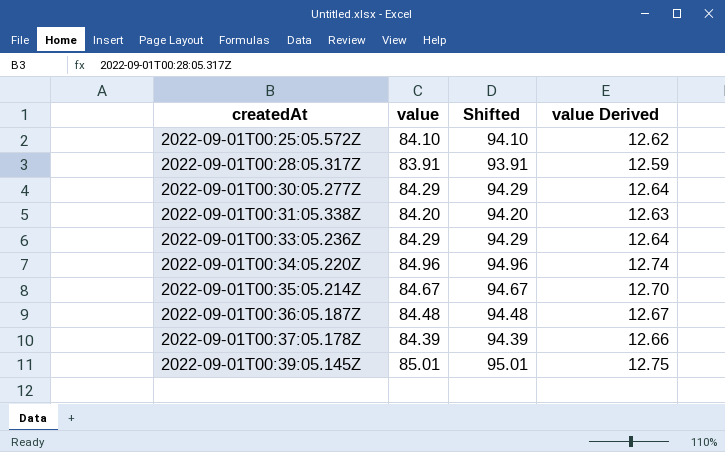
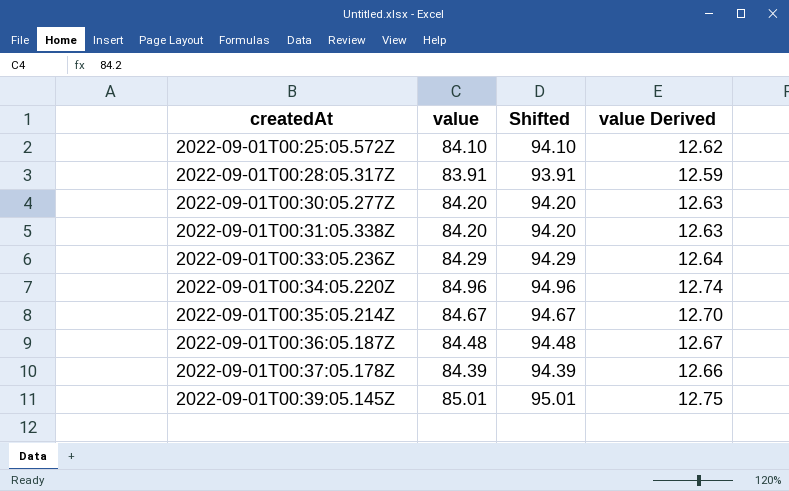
2022-09-01T00:30:05.277Z | value: 84.29 -> 84.20
2022-09-01T00:30:05.277Z | Shifted: 94.29 -> 94.20
2022-09-01T00:30:05.277Z | value Derived: 12.64 -> 12.63

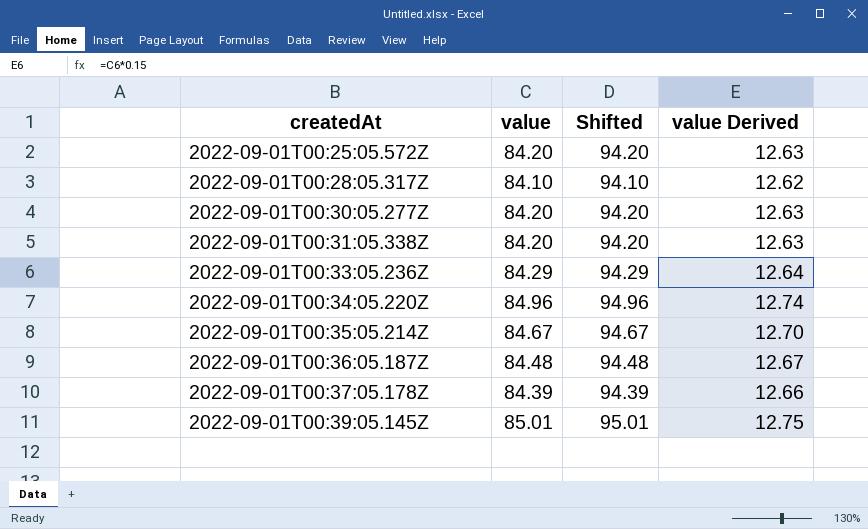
2022-09-01T00:25:05.572Z | value: 84.10 -> 84.20
2022-09-01T00:25:05.572Z | Shifted: 94.10 -> 94.20
2022-09-01T00:25:05.572Z | value Derived: 12.62 -> 12.63
2022-09-01T00:28:05.317Z | value: 83.91 -> 84.10
2022-09-01T00:28:05.317Z | Shifted: 93.91 -> 94.10
2022-09-01T00:28:05.317Z | value Derived: 12.59 -> 12.62

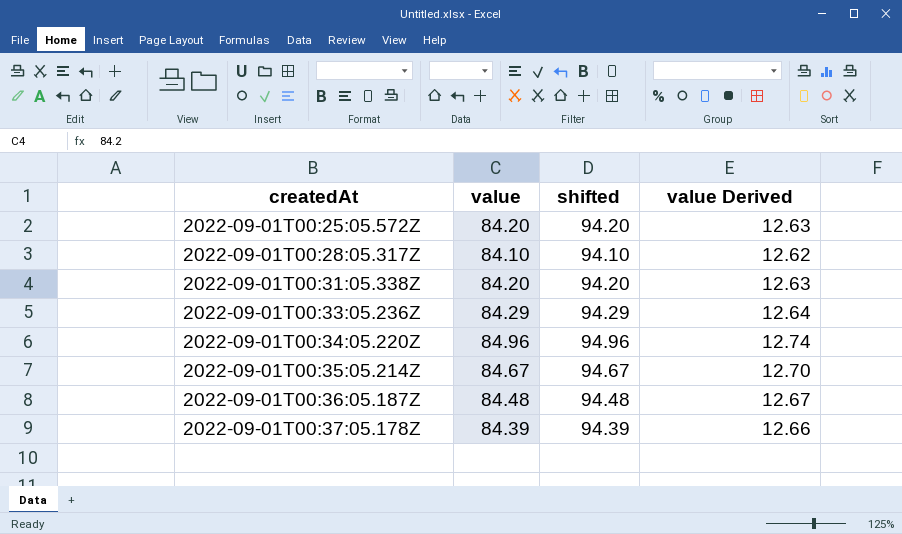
column name: Shifted -> shifted
row 2022-09-01T00:30:05.277Z: 84.20 | 94.20 | 12.63 -> none
row 2022-09-01T00:39:05.145Z: 85.01 | 95.01 | 12.75 -> none

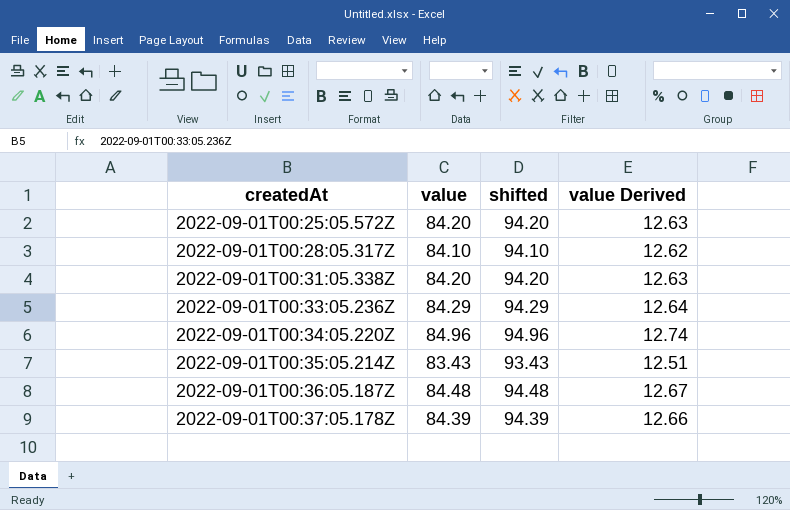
2022-09-01T00:35:05.214Z | value: 84.67 -> 83.43
2022-09-01T00:35:05.214Z | shifted: 94.67 -> 93.43
2022-09-01T00:35:05.214Z | value Derived: 12.70 -> 12.51

